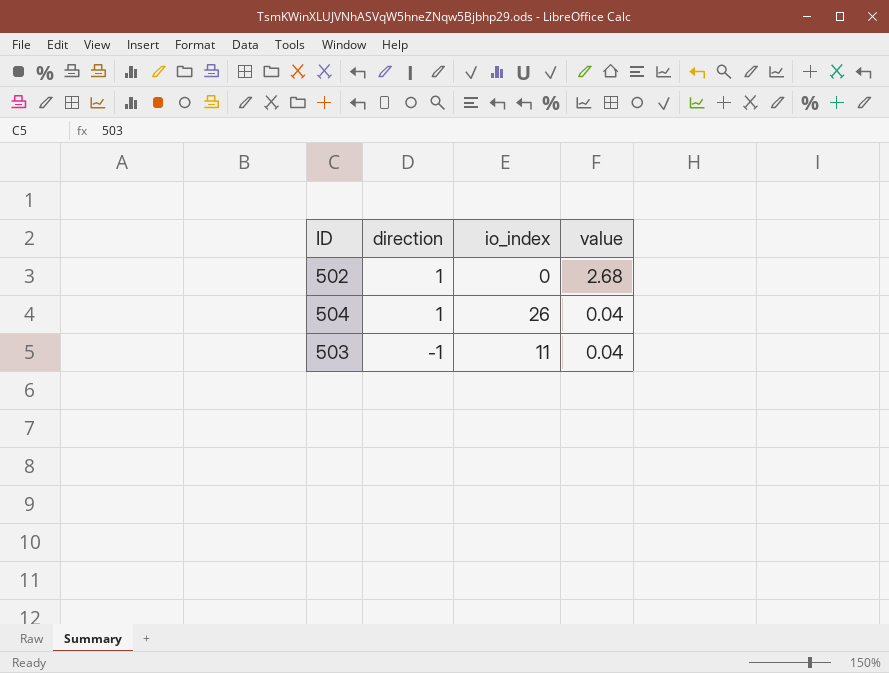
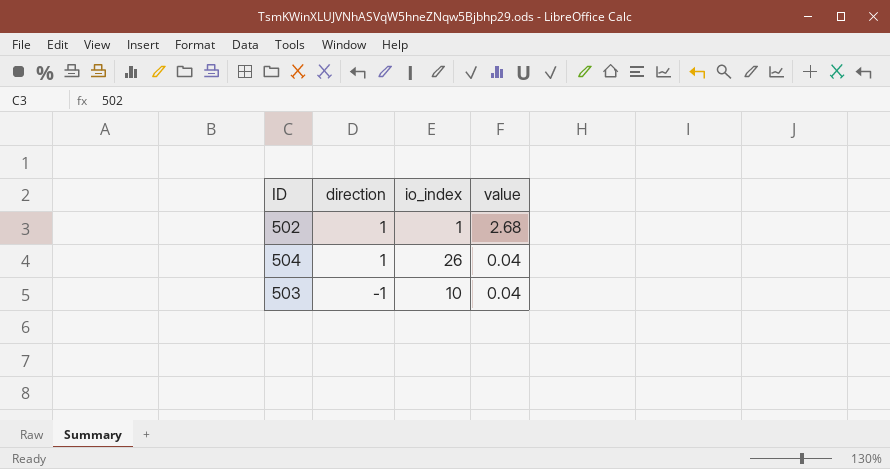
502 | io_index: 0 -> 1
503 | io_index: 11 -> 10

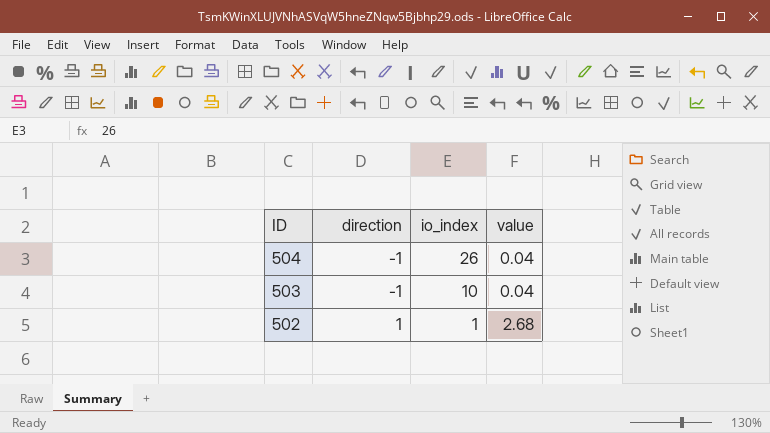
row order: direction descending -> ID descending
504 | direction: 1 -> -1

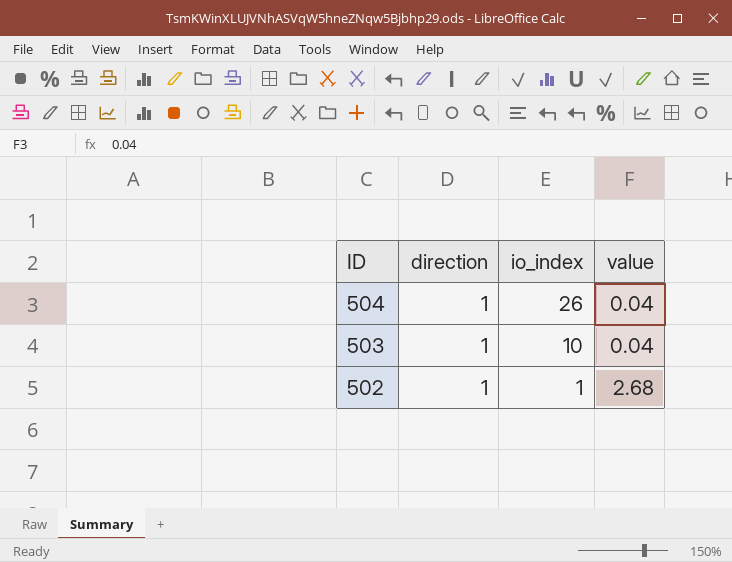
504 | direction: -1 -> 1
503 | direction: -1 -> 1

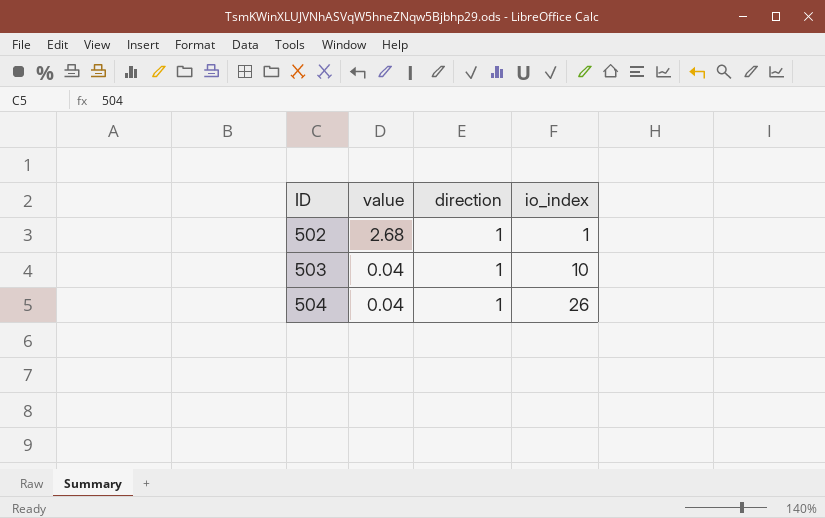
row order: ID descending -> ID ascending
column value | position: 4 -> 2

